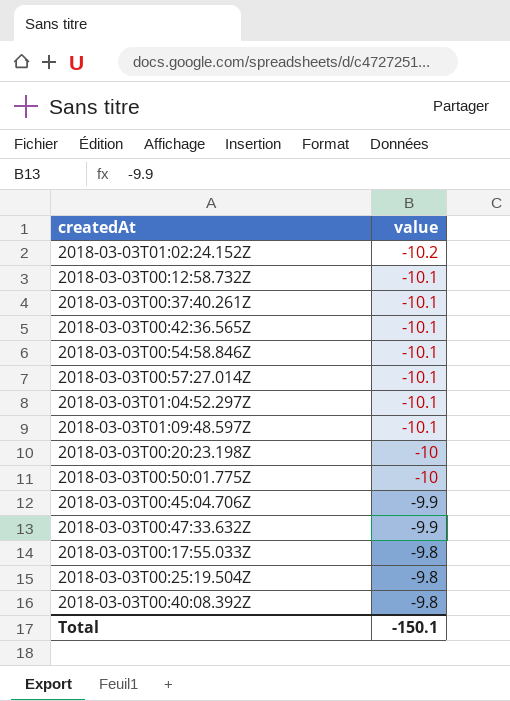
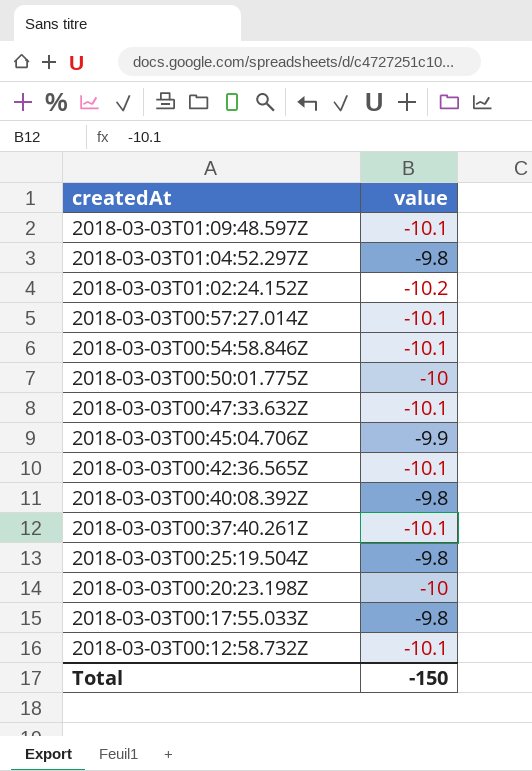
row order: value ascending -> createdAt descending
2018-03-03T01:04:52.297Z | value: -10.1 -> -9.8
2018-03-03T00:47:33.632Z | value: -9.9 -> -10.1
Total | value: -150.1 -> -150

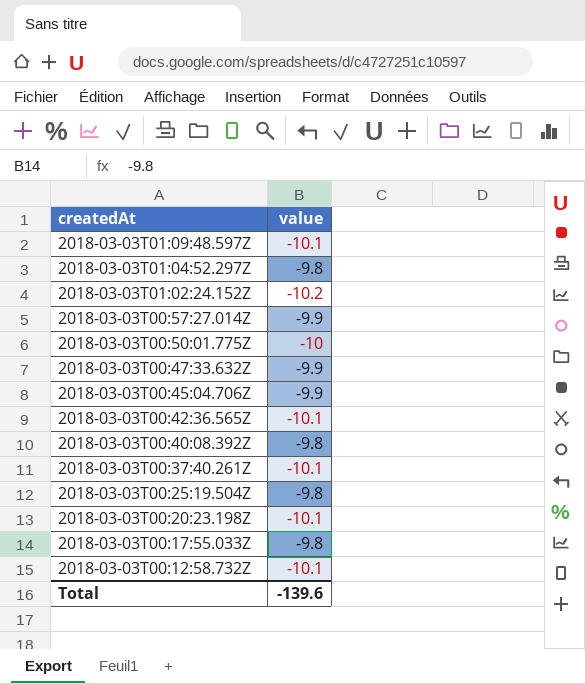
row 2018-03-03T00:54:58.846Z: -10.1 -> none
2018-03-03T00:57:27.014Z | value: -10.1 -> -9.9
2018-03-03T00:47:33.632Z | value: -10.1 -> -9.9
2018-03-03T00:20:23.198Z | value: -10 -> -10.1
Total | value: -150 -> -139.6

